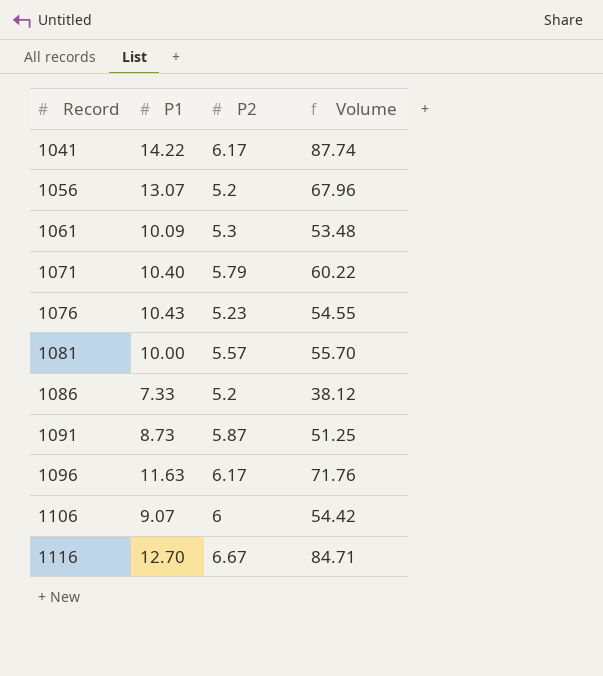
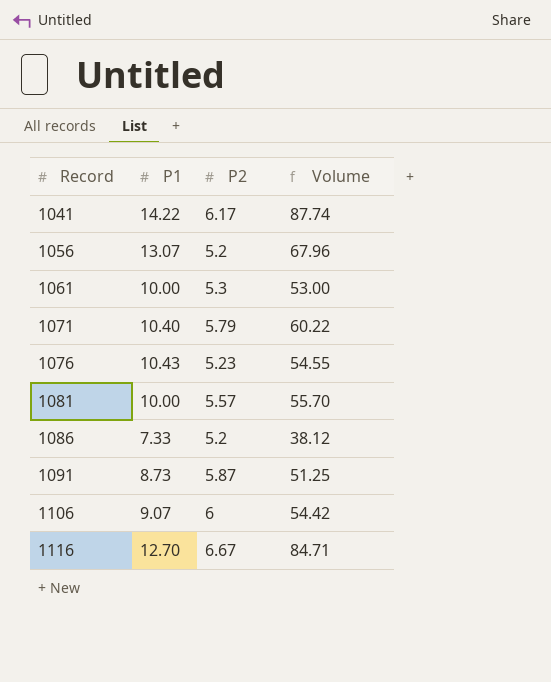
row 1096: 11.63 | 6.17 | 71.76 -> none
1061 | P1: 10.09 -> 10.00
1061 | Volume: 53.48 -> 53.00

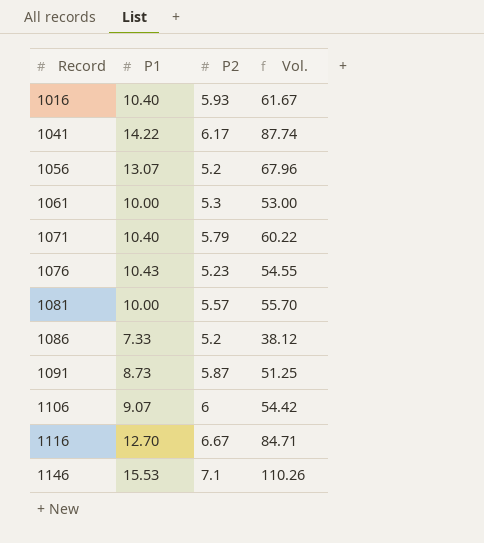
column name: Volume -> Vol.
row 1016: none -> 10.40 | 5.93 | 61.67
row 1146: none -> 15.53 | 7.1 | 110.26

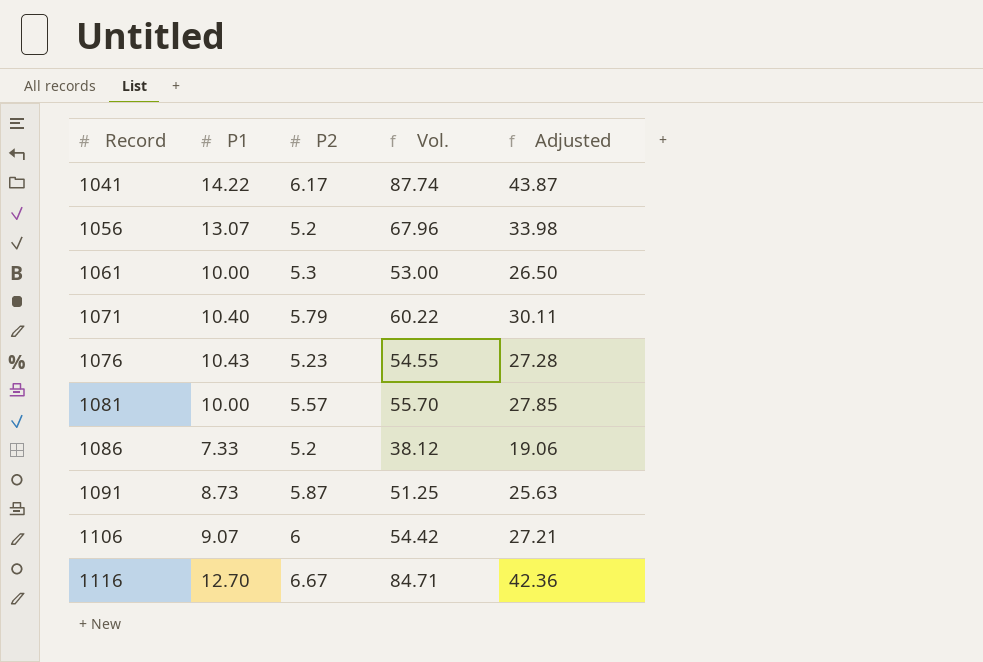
column Adjusted | formula: none -> [Vol.] * 0.5
row 1016: 10.40 | 5.93 | 61.67 -> none
row 1146: 15.53 | 7.1 | 110.26 -> none

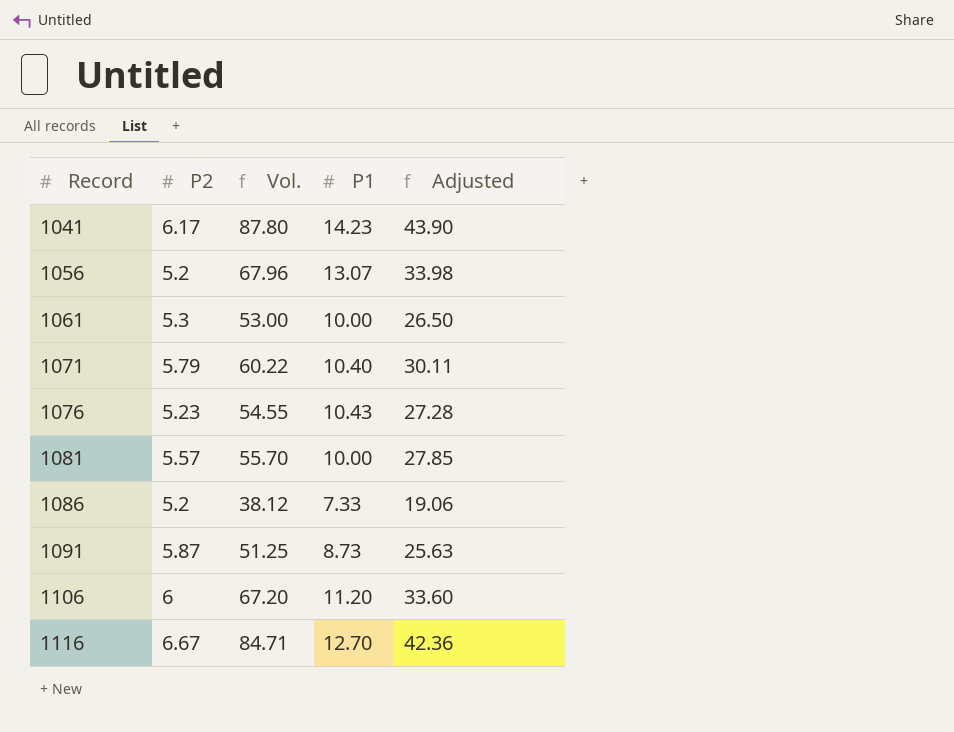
column P1 | position: 2 -> 4
1041 | Vol.: 87.74 -> 87.80
1041 | P1: 14.22 -> 14.23
1041 | Adjusted: 43.87 -> 43.90
1106 | Vol.: 54.42 -> 67.20
1106 | P1: 9.07 -> 11.20
1106 | Adjusted: 27.21 -> 33.60

